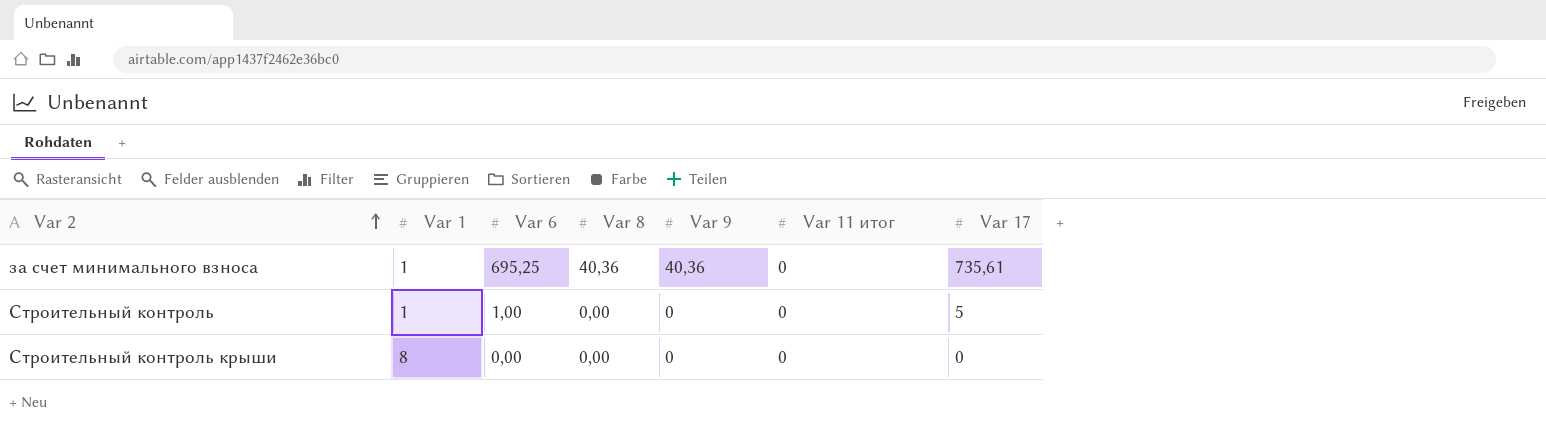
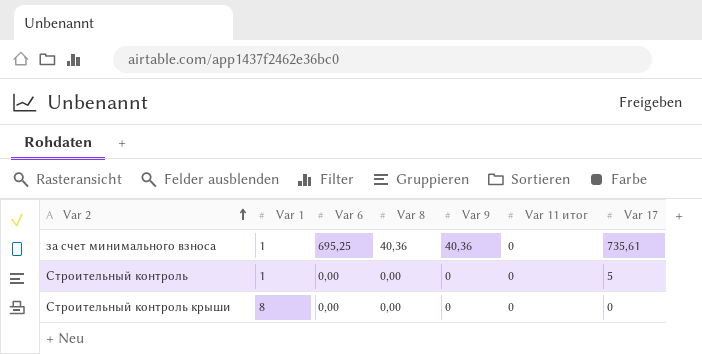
Строительный контроль | Var 6: 1,00 -> 0,00

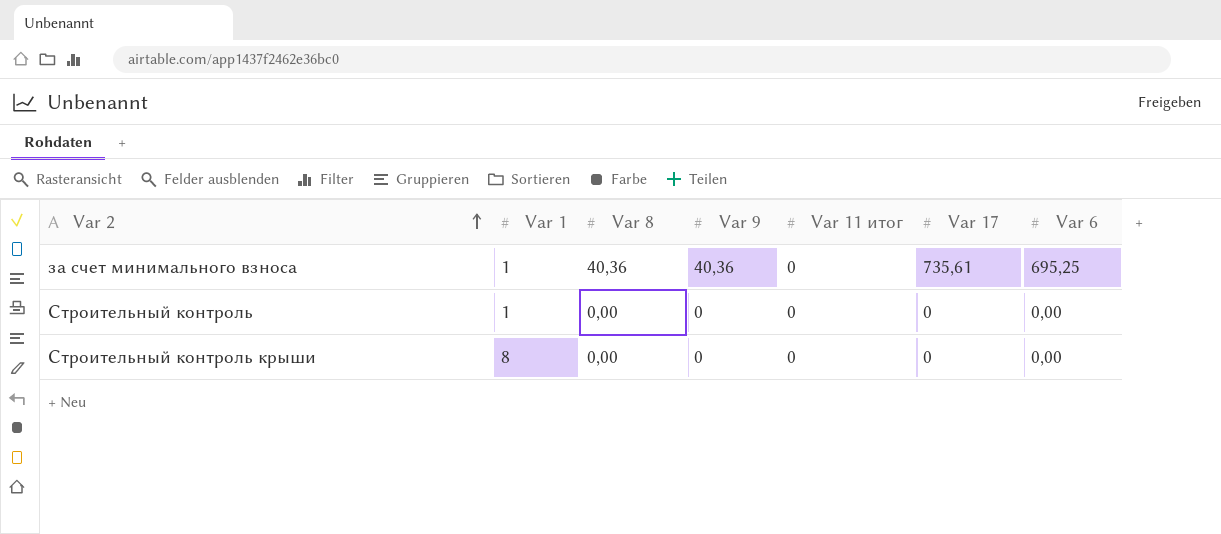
column Var 6 | position: 3 -> 7
Строительный контроль | Var 17: 5 -> 0

